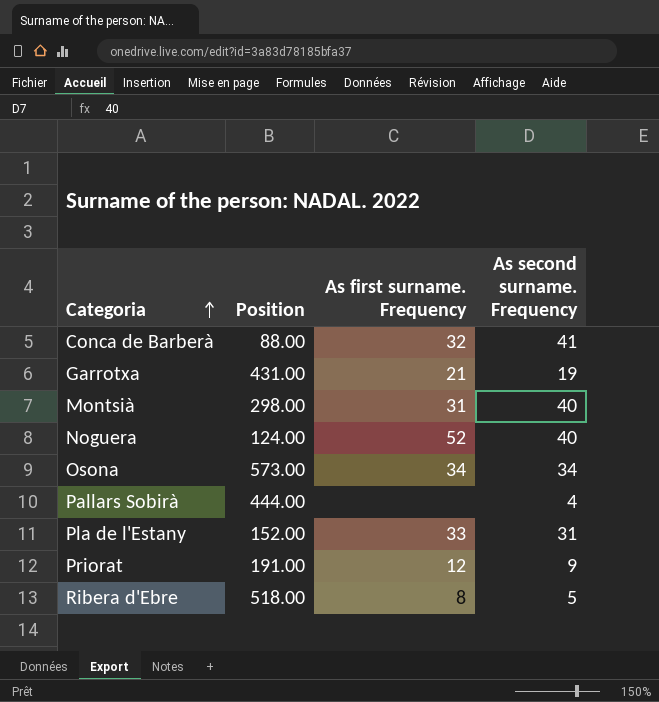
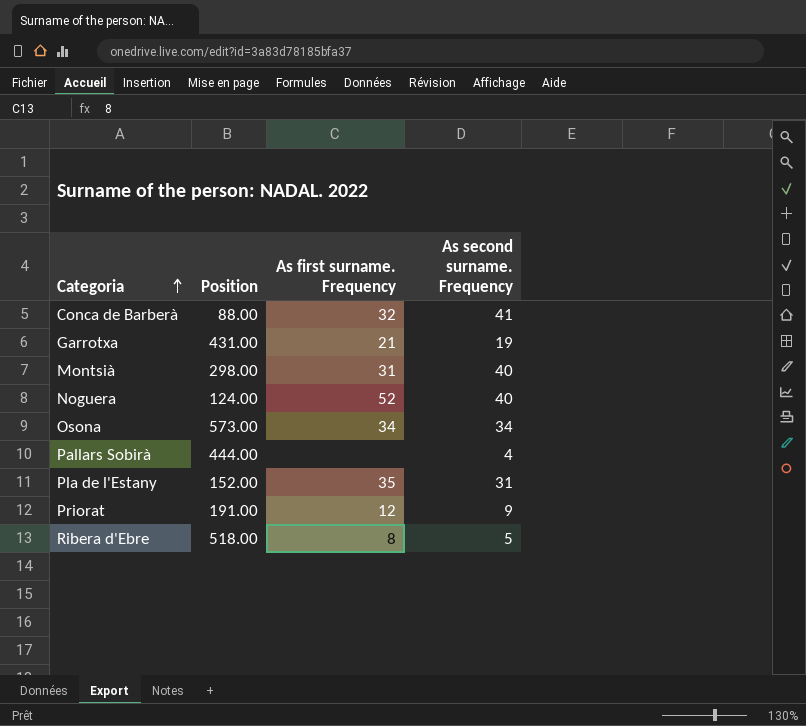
Pla de l'Estany | As first surname. Frequency: 33 -> 35

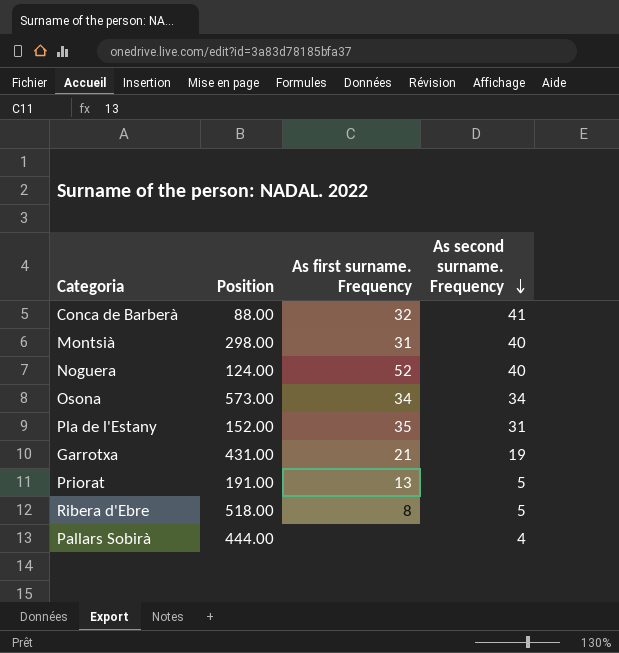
row order: Categoria ascending -> As second surname. Frequency descending
Priorat | As first surname. Frequency: 12 -> 13
Priorat | As second surname. Frequency: 9 -> 5

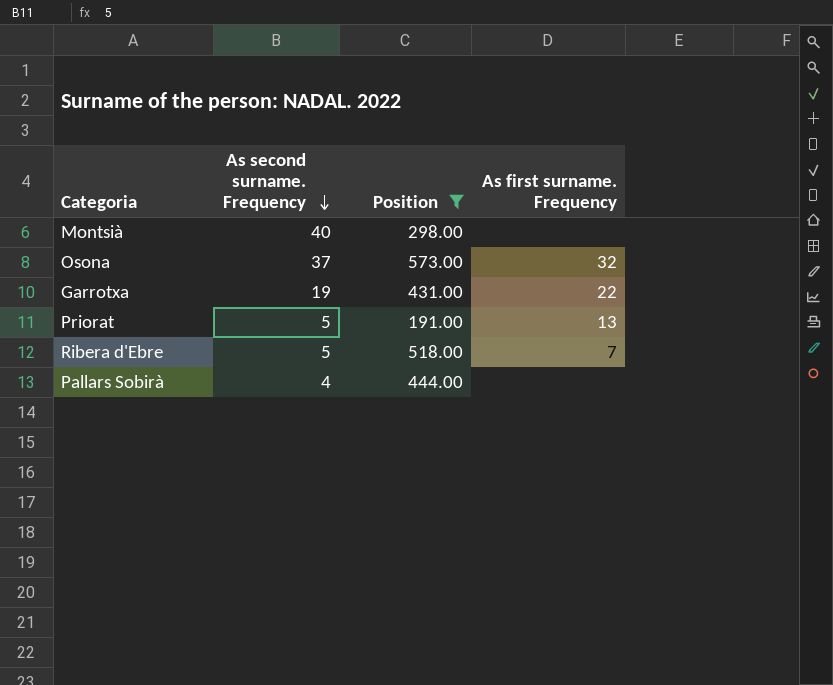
filter: none -> Position >= 191.00
column As second surname. Frequency | position: 4 -> 2
Montsià | As first surname. Frequency: 31 -> none
Osona | As second surname. Frequency: 34 -> 37
Osona | As first surname. Frequency: 34 -> 32
Garrotxa | As first surname. Frequency: 21 -> 22
Ribera d'Ebre | As first surname. Frequency: 8 -> 7

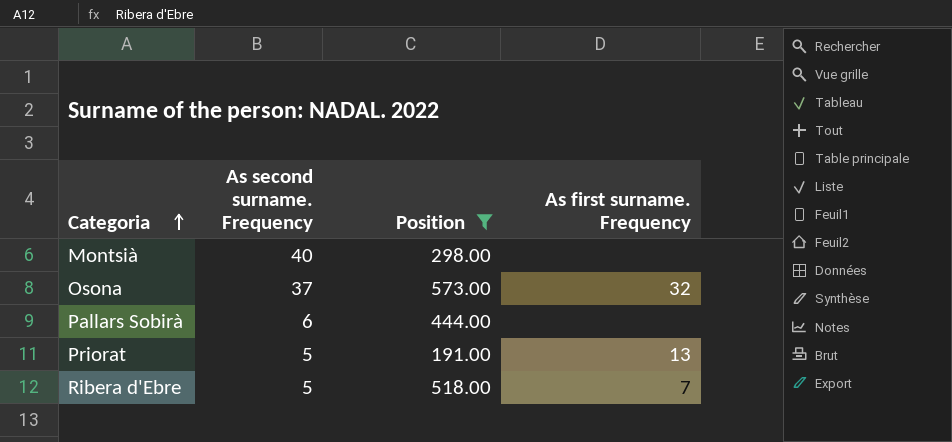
row order: As second surname. Frequency descending -> Categoria ascending
row Garrotxa: 19 | 431.00 | 22 -> none
Pallars Sobirà | As second surname. Frequency: 4 -> 6

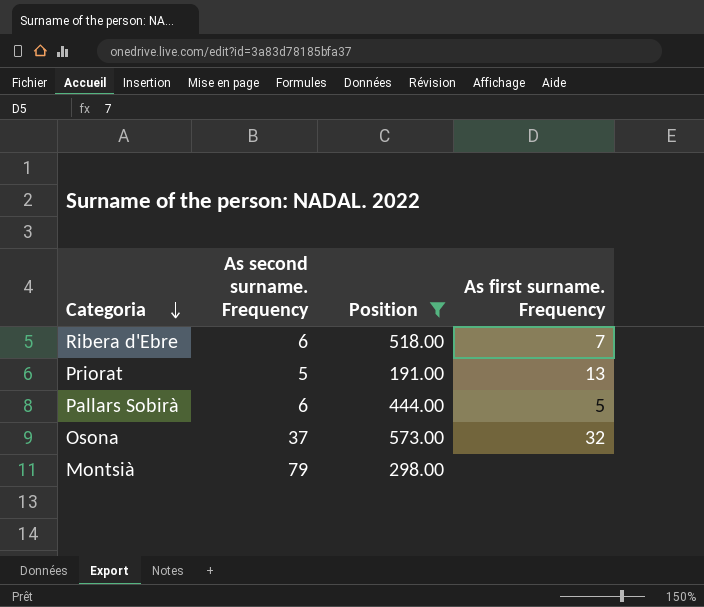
row order: Categoria ascending -> Categoria descending
Ribera d'Ebre | As second surname. Frequency: 5 -> 6
Pallars Sobirà | As first surname. Frequency: none -> 5
Montsià | As second surname. Frequency: 40 -> 79

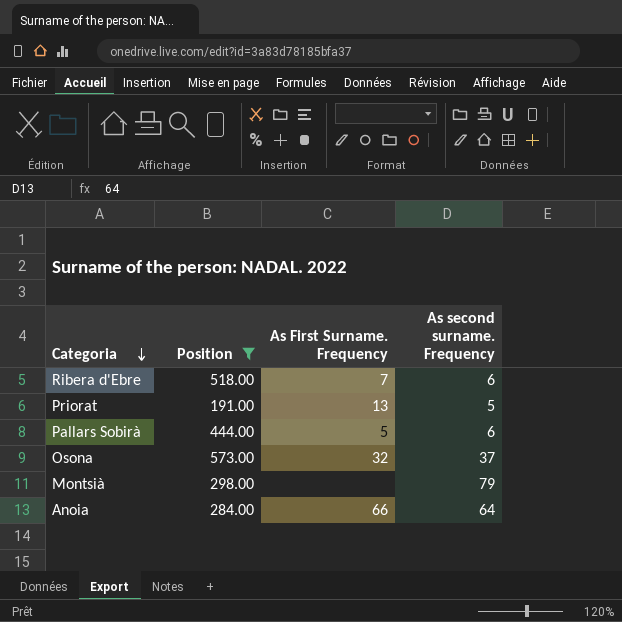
column name: As first surname. Frequency -> As First Surname. Frequency
column As second surname. Frequency | position: 2 -> 4
row Anoia: none -> 284.00 | 66 | 64

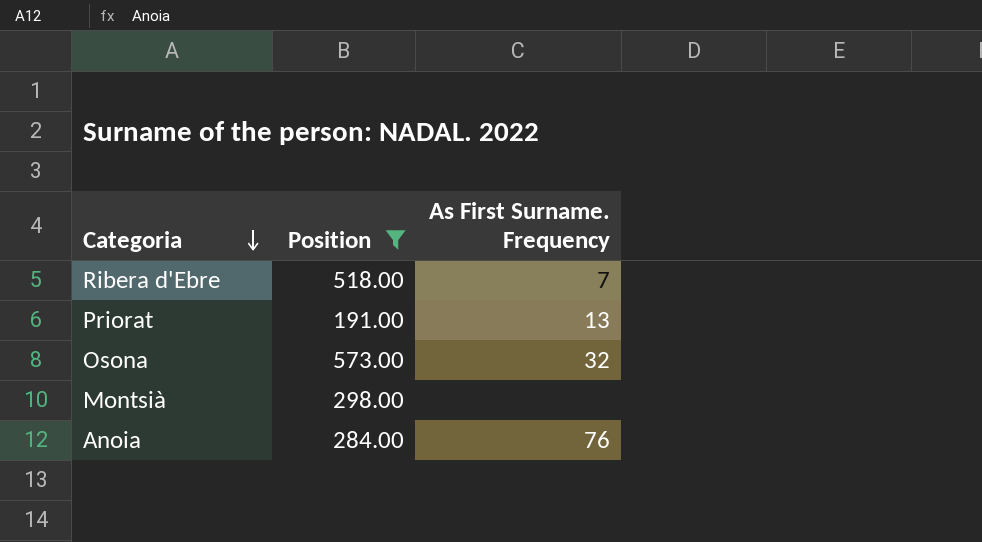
column As second surname. Frequency | position: 4 -> none
row Pallars Sobirà: 444.00 | 5 | 6 -> none
Anoia | As First Surname. Frequency: 66 -> 76

